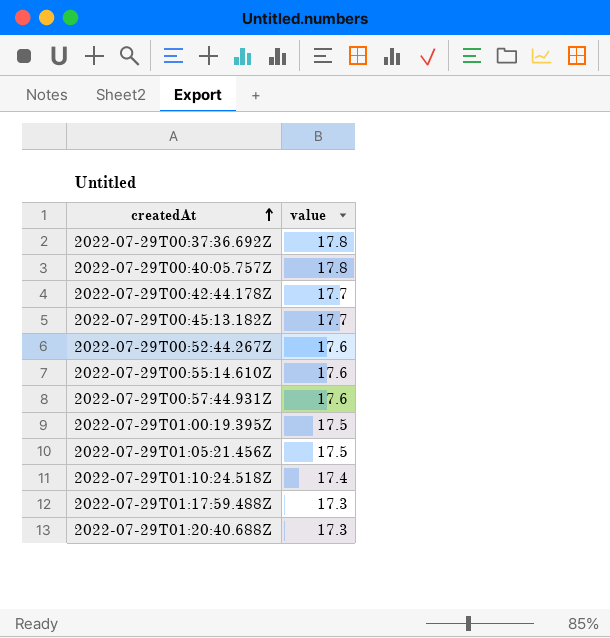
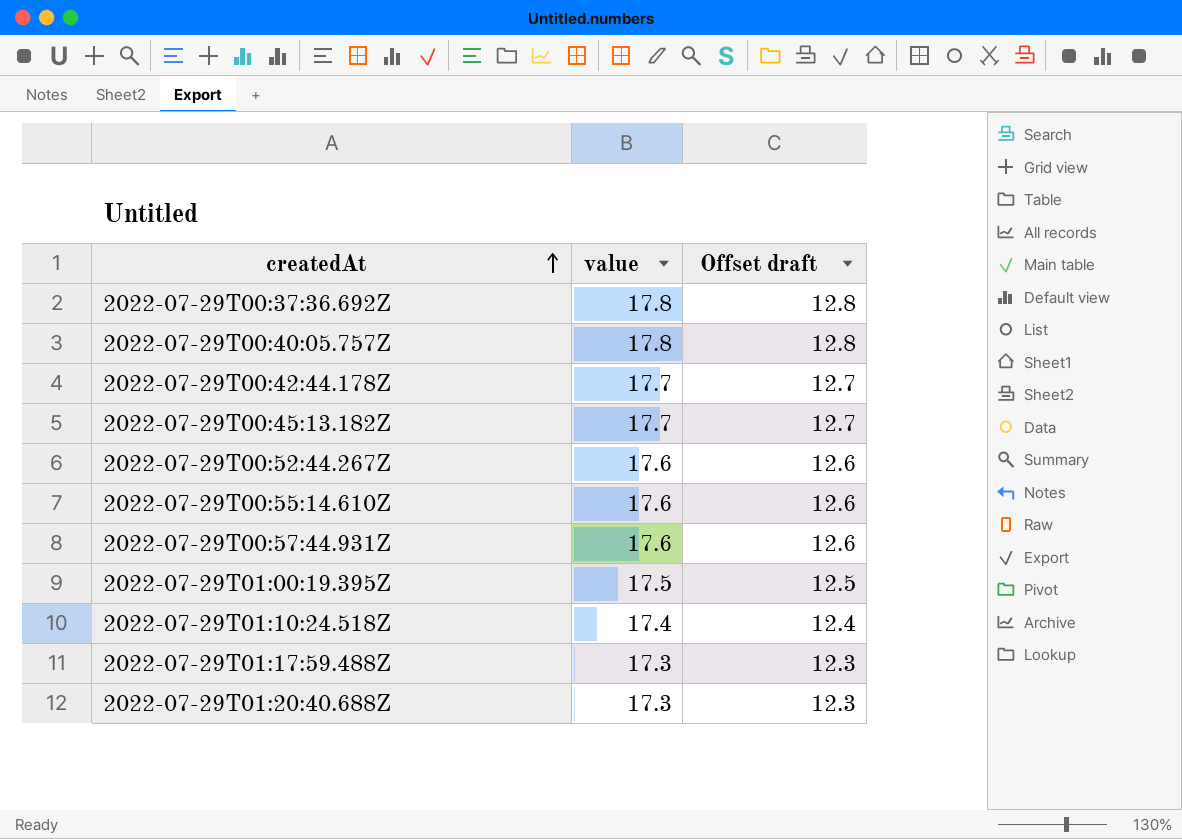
column Offset draft | formula: none -> [value] - 5
row 2022-07-29T01:05:21.456Z: 17.5 -> none

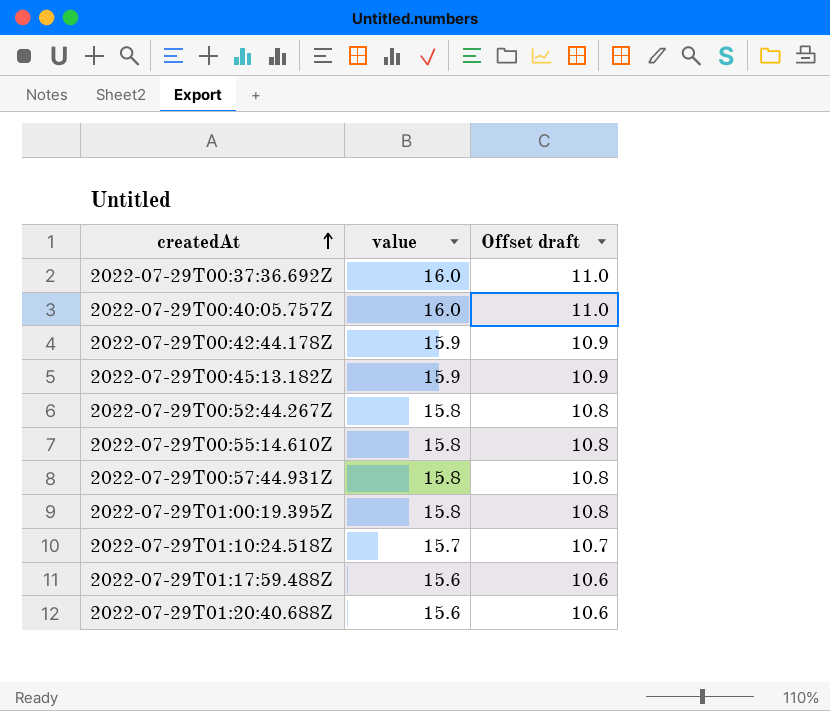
2022-07-29T00:37:36.692Z | value: 17.8 -> 16.0
2022-07-29T00:37:36.692Z | Offset draft: 12.8 -> 11.0
2022-07-29T00:40:05.757Z | value: 17.8 -> 16.0
2022-07-29T00:40:05.757Z | Offset draft: 12.8 -> 11.0
2022-07-29T00:42:44.178Z | value: 17.7 -> 15.9
2022-07-29T00:42:44.178Z | Offset draft: 12.7 -> 10.9
2022-07-29T00:45:13.182Z | value: 17.7 -> 15.9
2022-07-29T00:45:13.182Z | Offset draft: 12.7 -> 10.9
2022-07-29T00:52:44.267Z | value: 17.6 -> 15.8
2022-07-29T00:52:44.267Z | Offset draft: 12.6 -> 10.8
2022-07-29T00:55:14.610Z | value: 17.6 -> 15.8
2022-07-29T00:55:14.610Z | Offset draft: 12.6 -> 10.8
2022-07-29T00:57:44.931Z | value: 17.6 -> 15.8
2022-07-29T00:57:44.931Z | Offset draft: 12.6 -> 10.8
2022-07-29T01:00:19.395Z | value: 17.5 -> 15.8
2022-07-29T01:00:19.395Z | Offset draft: 12.5 -> 10.8
2022-07-29T01:10:24.518Z | value: 17.4 -> 15.7
2022-07-29T01:10:24.518Z | Offset draft: 12.4 -> 10.7
2022-07-29T01:17:59.488Z | value: 17.3 -> 15.6
2022-07-29T01:17:59.488Z | Offset draft: 12.3 -> 10.6
2022-07-29T01:20:40.688Z | value: 17.3 -> 15.6
2022-07-29T01:20:40.688Z | Offset draft: 12.3 -> 10.6

